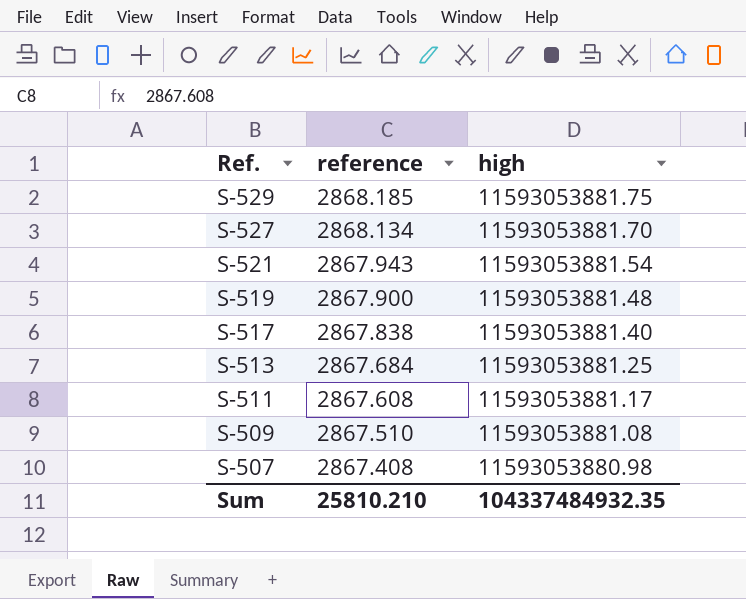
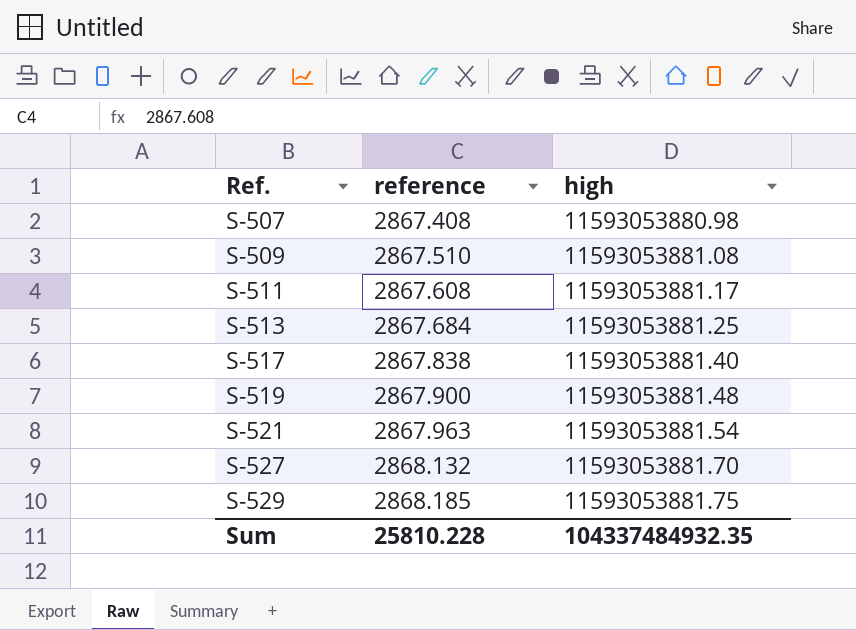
row order: Ref. descending -> Ref. ascending
S-521 | reference: 2867.943 -> 2867.963
S-527 | reference: 2868.134 -> 2868.132
Sum | reference: 25810.210 -> 25810.228

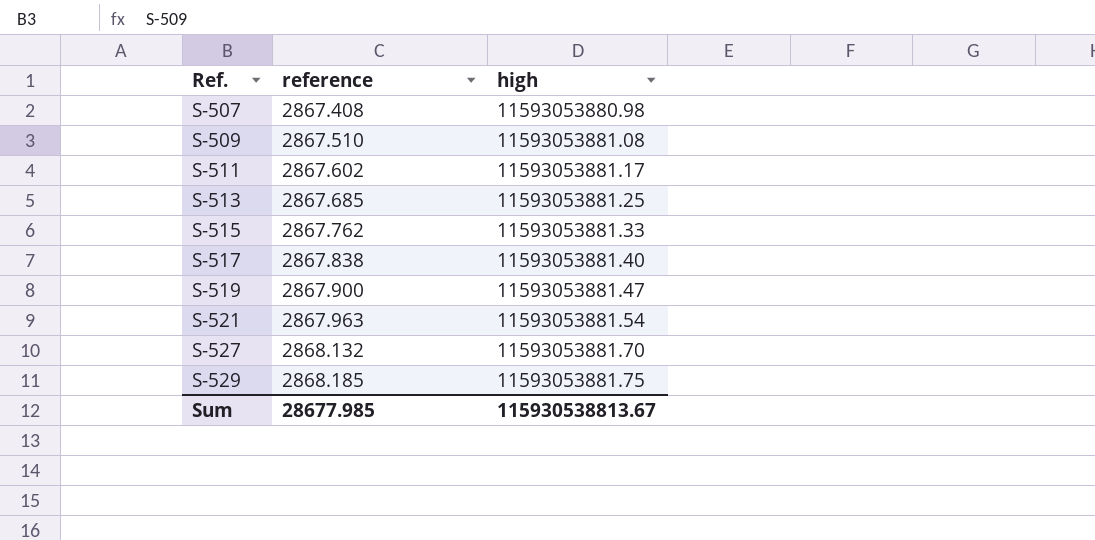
S-511 | reference: 2867.608 -> 2867.602
S-513 | reference: 2867.684 -> 2867.685
row S-515: none -> 2867.762 | 11593053881.33
S-519 | high: 11593053881.48 -> 11593053881.47
Sum | reference: 25810.228 -> 28677.985
Sum | high: 104337484932.35 -> 115930538813.67

